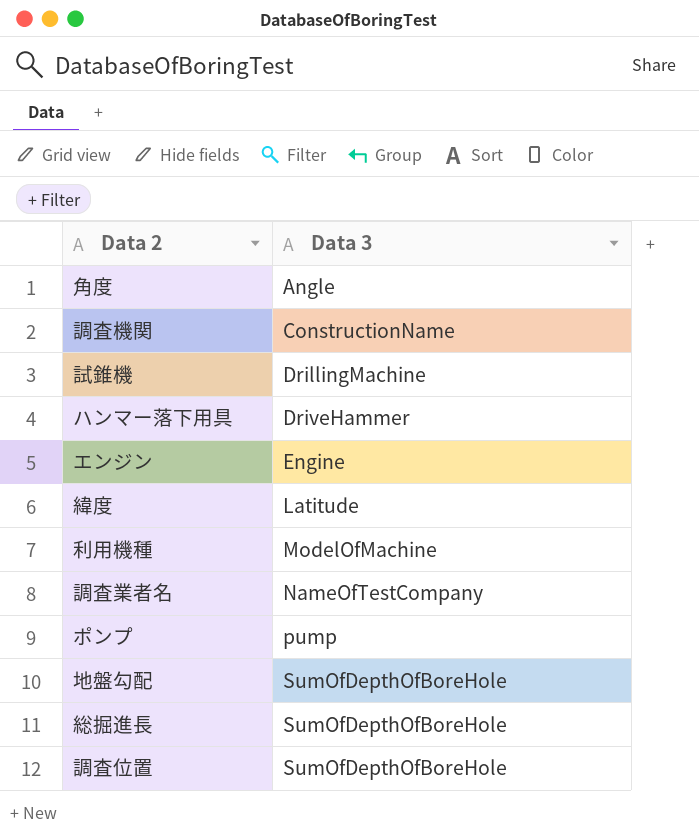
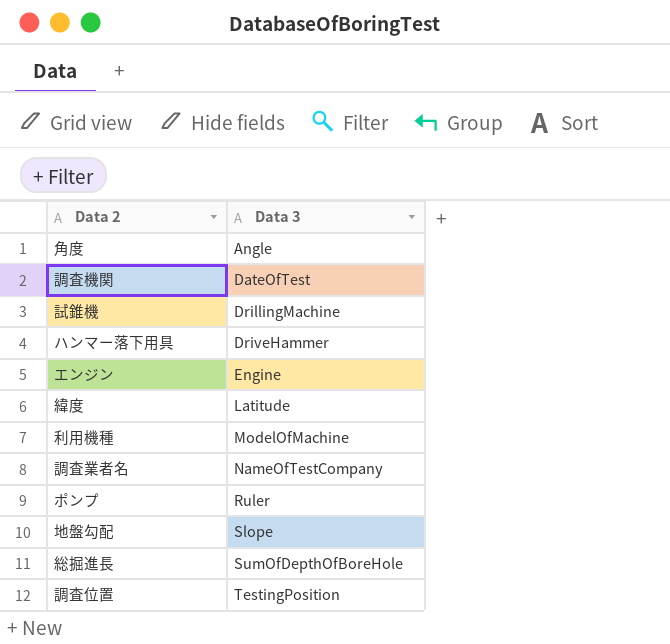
調査機関 | Data 3: ConstructionName -> DateOfTest
ポンプ | Data 3: pump -> Ruler
地盤勾配 | Data 3: SumOfDepthOfBoreHole -> Slope
調査位置 | Data 3: SumOfDepthOfBoreHole -> TestingPosition

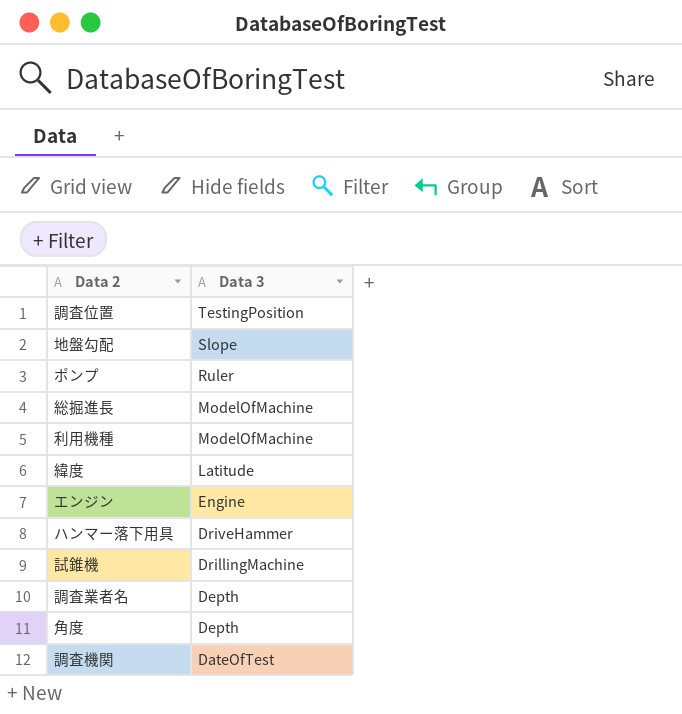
row order: Data 3 ascending -> Data 3 descending
総掘進長 | Data 3: SumOfDepthOfBoreHole -> ModelOfMachine
調査業者名 | Data 3: NameOfTestCompany -> Depth
角度 | Data 3: Angle -> Depth

